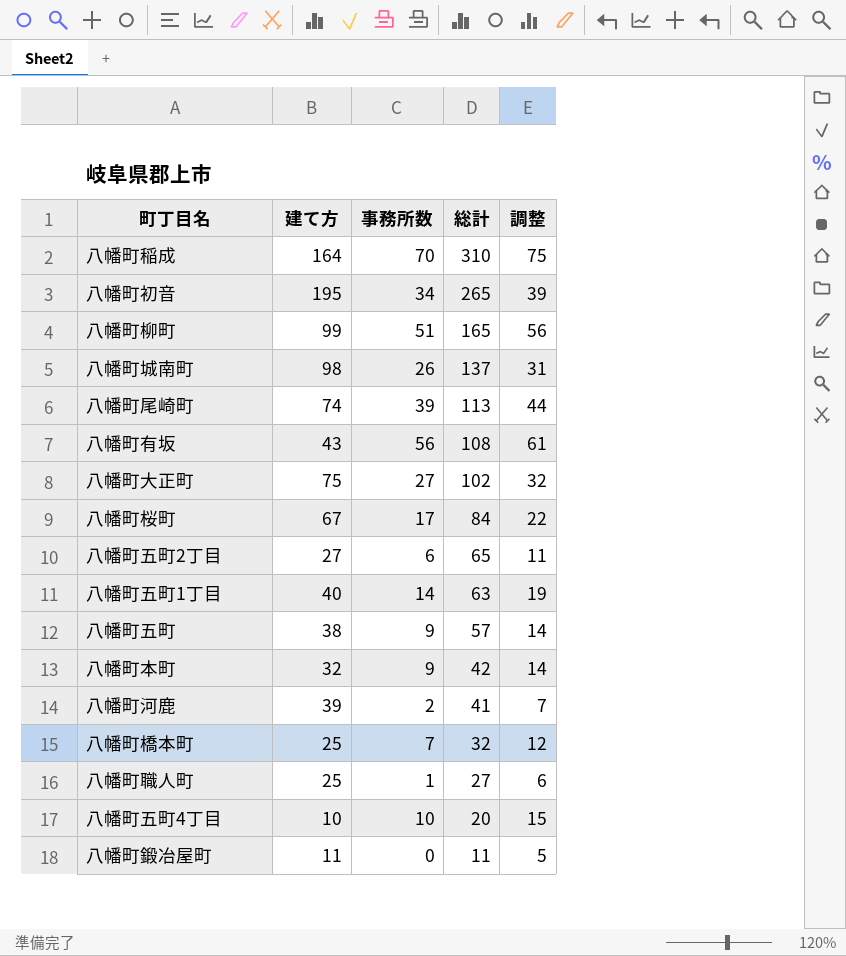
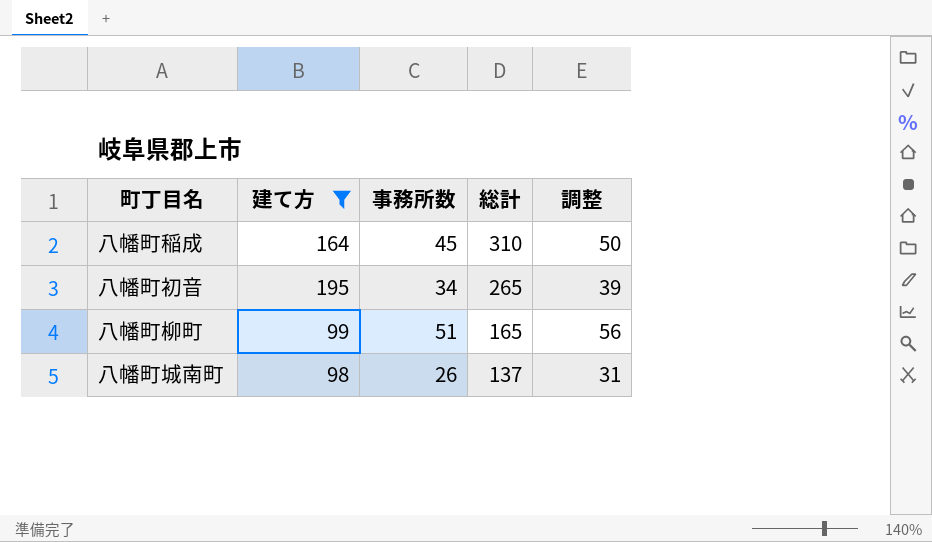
filter: none -> 建て方 >= 98
八幡町稲成 | 事務所数: 70 -> 45
八幡町稲成 | 調整: 75 -> 50

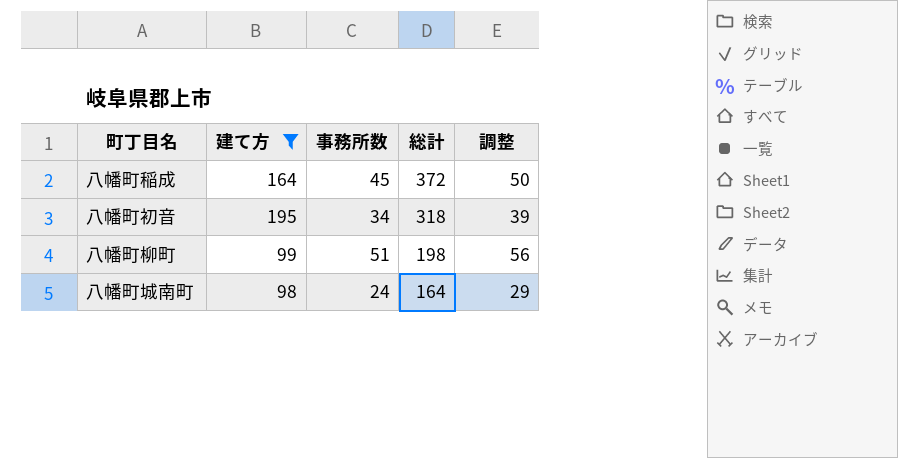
八幡町稲成 | 総計: 310 -> 372
八幡町初音 | 総計: 265 -> 318
八幡町柳町 | 総計: 165 -> 198
八幡町城南町 | 事務所数: 26 -> 24
八幡町城南町 | 総計: 137 -> 164
八幡町城南町 | 調整: 31 -> 29

